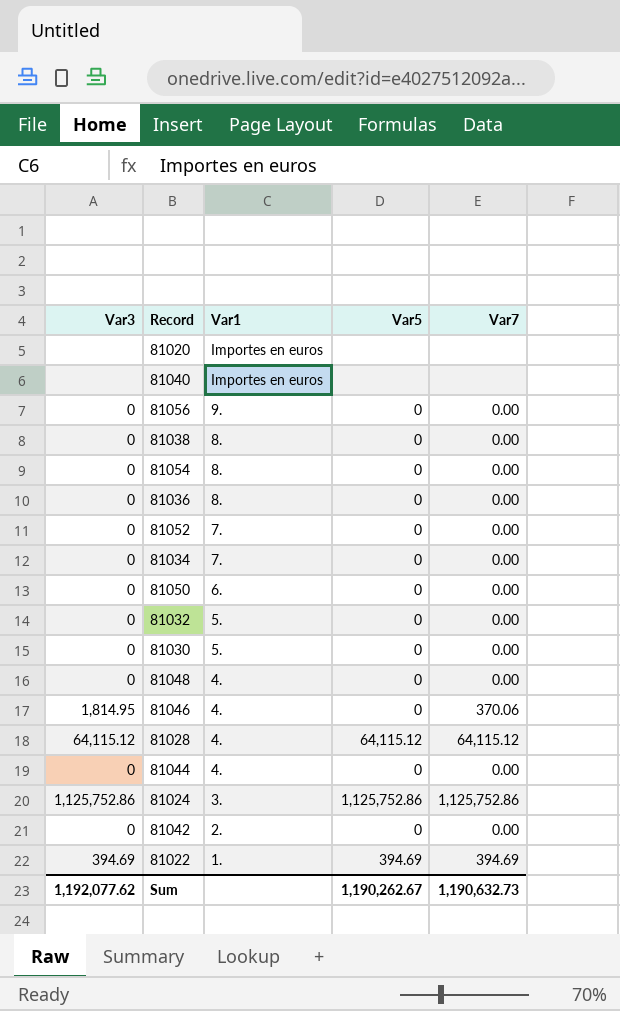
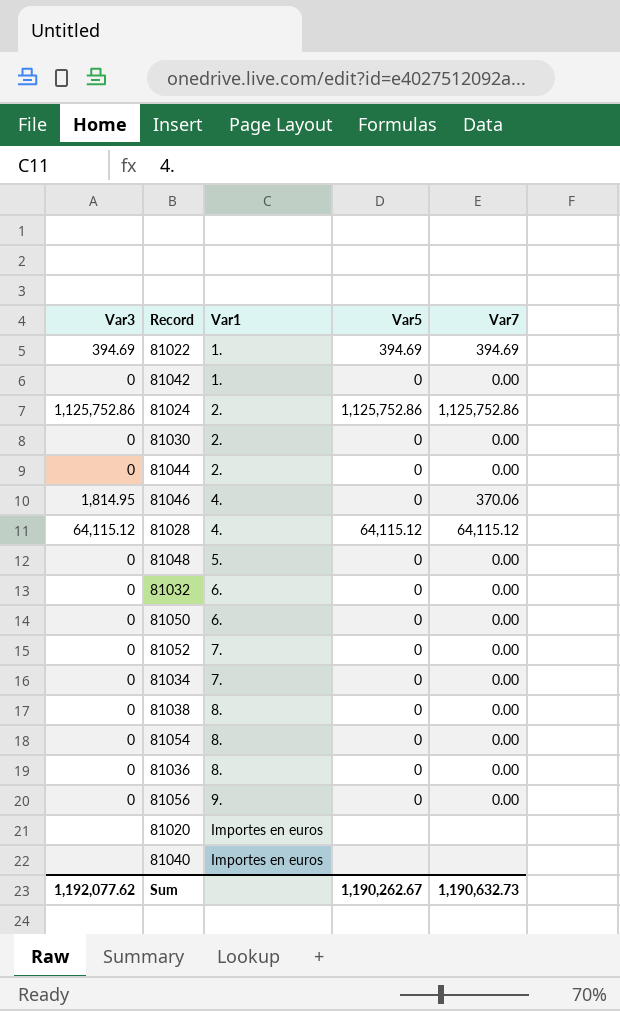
row order: Var1 descending -> Var1 ascending
81042 | Var1: 2. -> 1.
81024 | Var1: 3. -> 2.
81030 | Var1: 5. -> 2.
81044 | Var1: 4. -> 2.
81048 | Var1: 4. -> 5.
81032 | Var1: 5. -> 6.

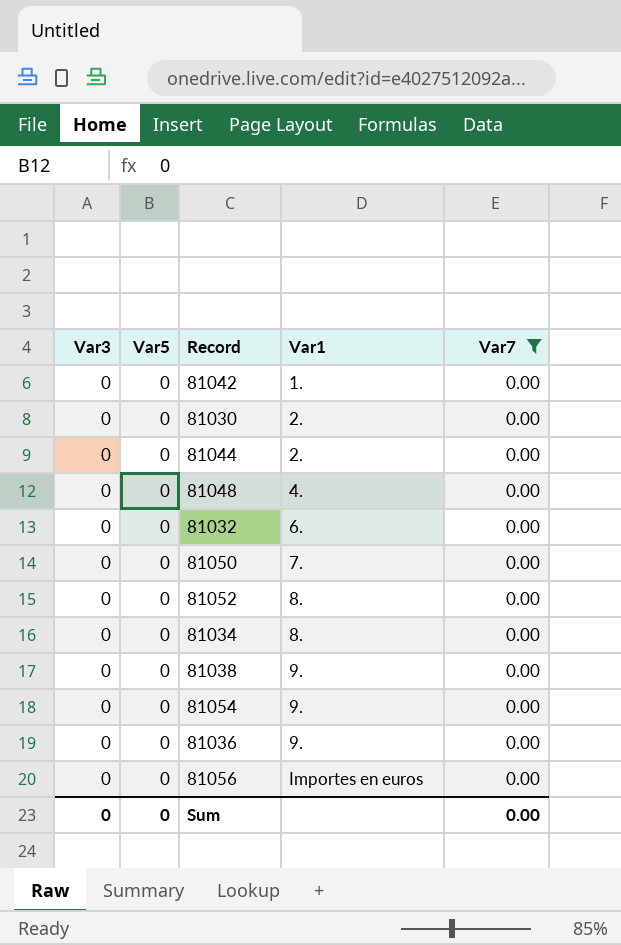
filter: none -> Var7 = 0.00
column Var5 | position: 4 -> 2
81048 | Var1: 5. -> 4.
81050 | Var1: 6. -> 7.
81052 | Var1: 7. -> 8.
81034 | Var1: 7. -> 8.
81038 | Var1: 8. -> 9.
81054 | Var1: 8. -> 9.
81036 | Var1: 8. -> 9.
81056 | Var1: 9. -> Importes en euros
Sum | Var3: 1,192,077.62 -> 0
Sum | Var5: 1,190,262.67 -> 0
Sum | Var7: 1,190,632.73 -> 0.00

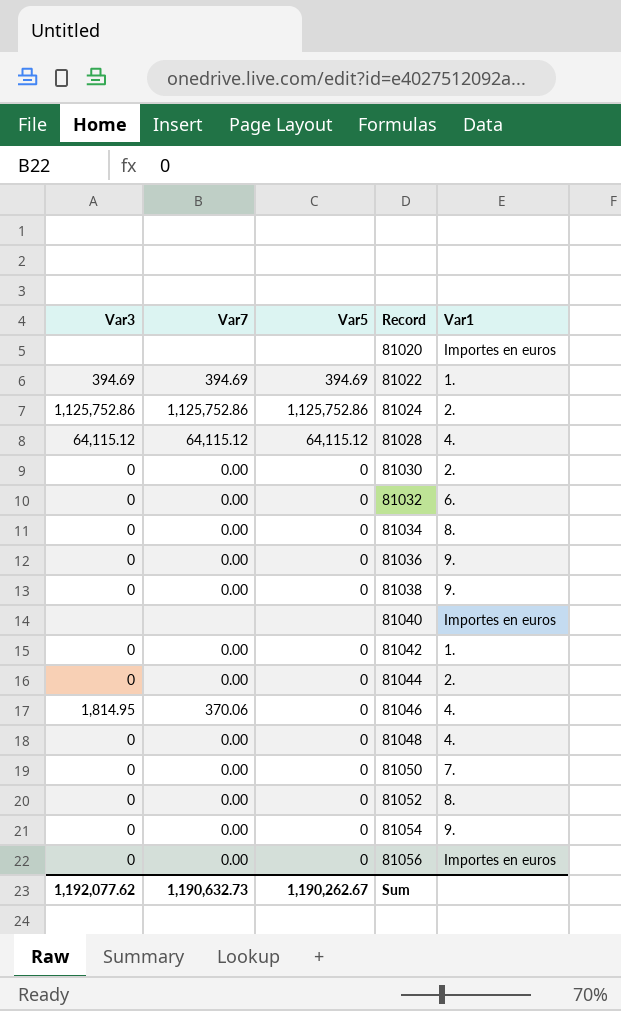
filter: Var7 = 0.00 -> none
row order: Var1 ascending -> Record ascending
column Var7 | position: 5 -> 2
Sum | Var3: 0 -> 1,192,077.62
Sum | Var7: 0.00 -> 1,190,632.73
Sum | Var5: 0 -> 1,190,262.67

